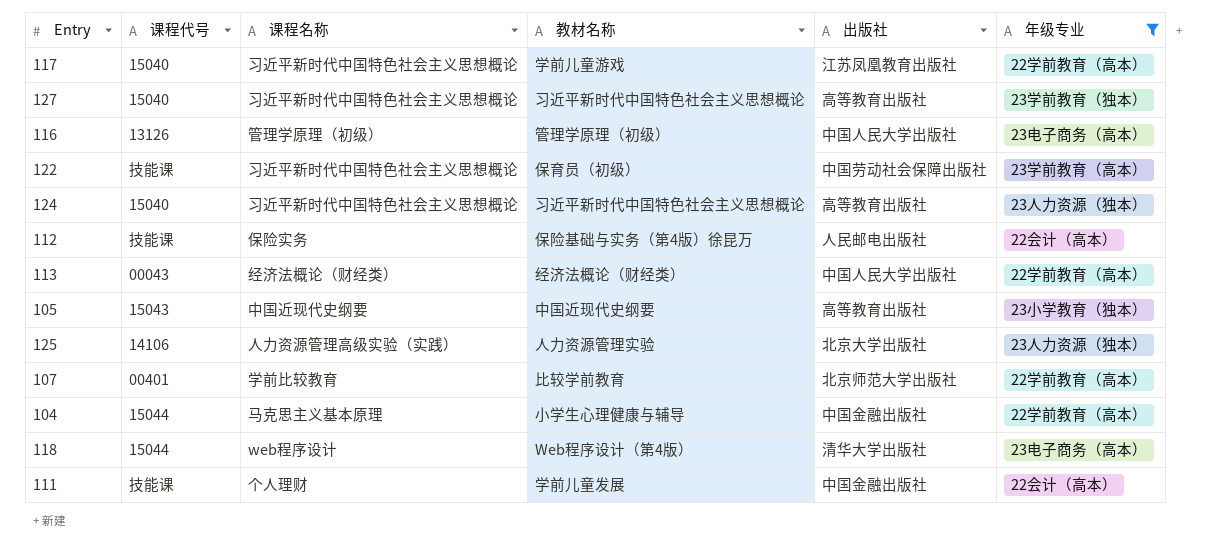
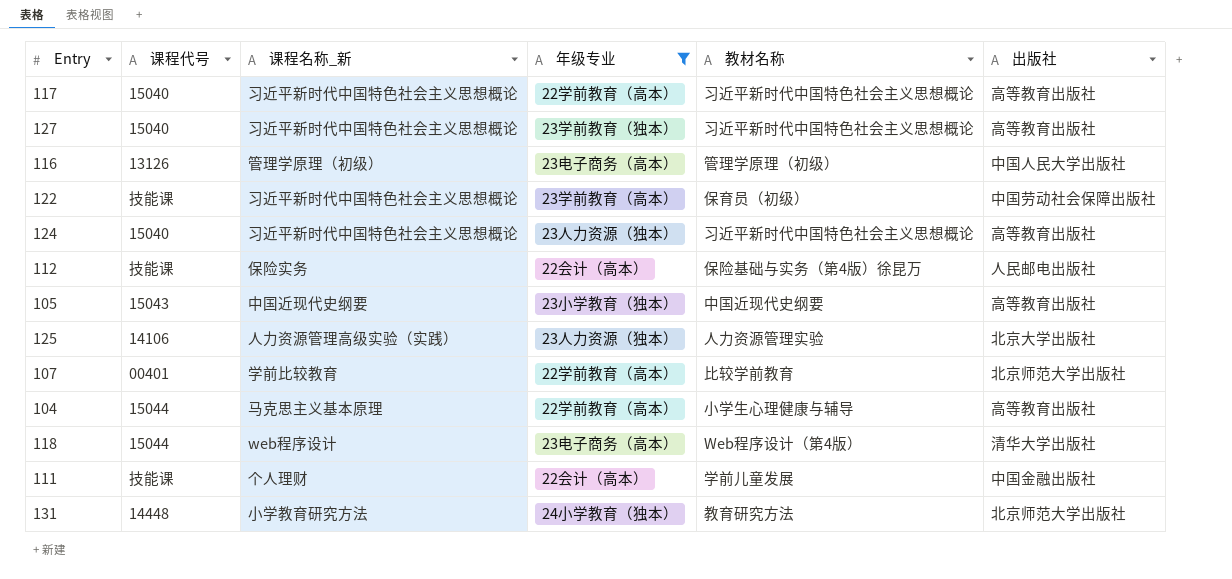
column name: 课程名称 -> 课程名称_新
column 年级专业 | position: 6 -> 4
row 113: 00043 | 经济法概论（财经类） | 经济法概论（财经类） | 中国人民大学出版社 | 22学前教育（高本） -> none
117 | 教材名称: 学前儿童游戏 -> 习近平新时代中国特色社会主义思想概论
117 | 出版社: 江苏凤凰教育出版社 -> 高等教育出版社
104 | 出版社: 中国金融出版社 -> 高等教育出版社
row 131: none -> 14448 | 小学教育研究方法 | 24小学教育（独本） | 教育研究方法 | 北京师范大学出版社

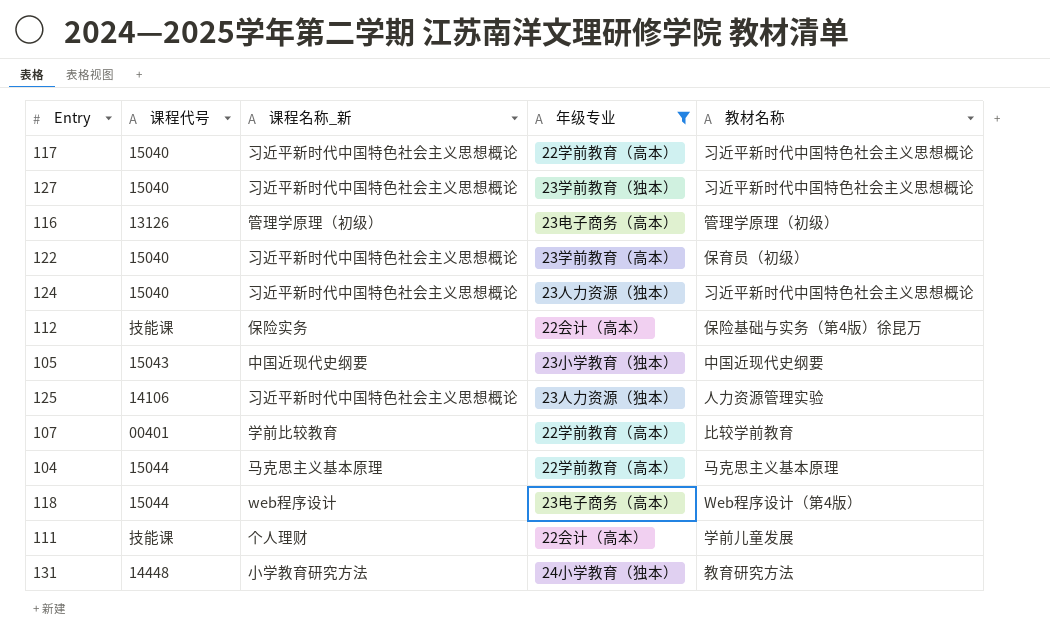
column 出版社 | position: 6 -> none
122 | 课程代号: 技能课 -> 15040
125 | 课程名称_新: 人力资源管理高级实验（实践） -> 习近平新时代中国特色社会主义思想概论
104 | 教材名称: 小学生心理健康与辅导 -> 马克思主义基本原理

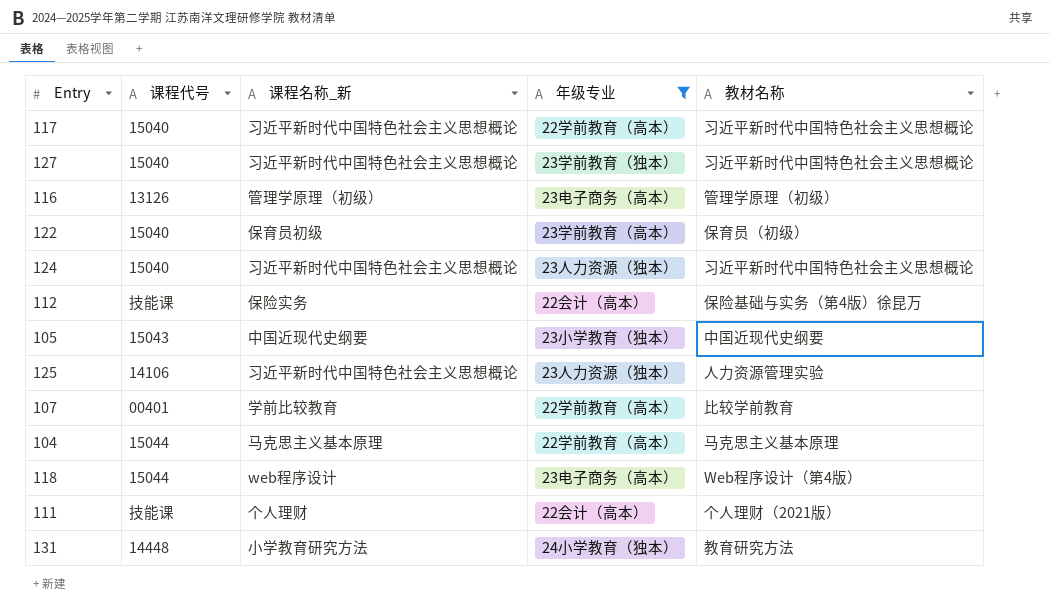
122 | 课程名称_新: 习近平新时代中国特色社会主义思想概论 -> 保育员初级
111 | 教材名称: 学前儿童发展 -> 个人理财（2021版）

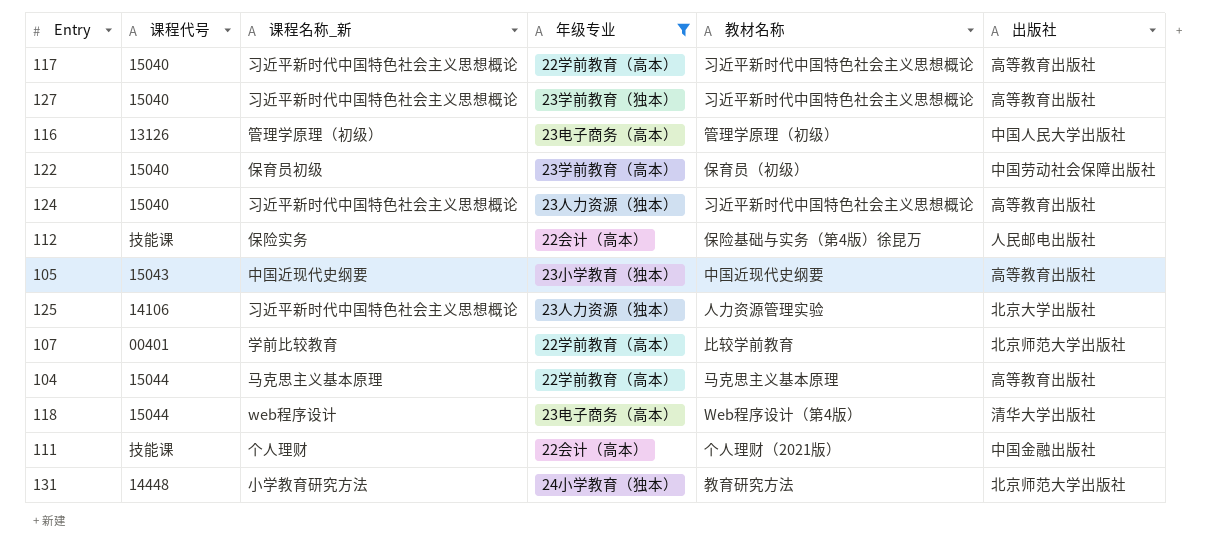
column 出版社 | position: none -> 6

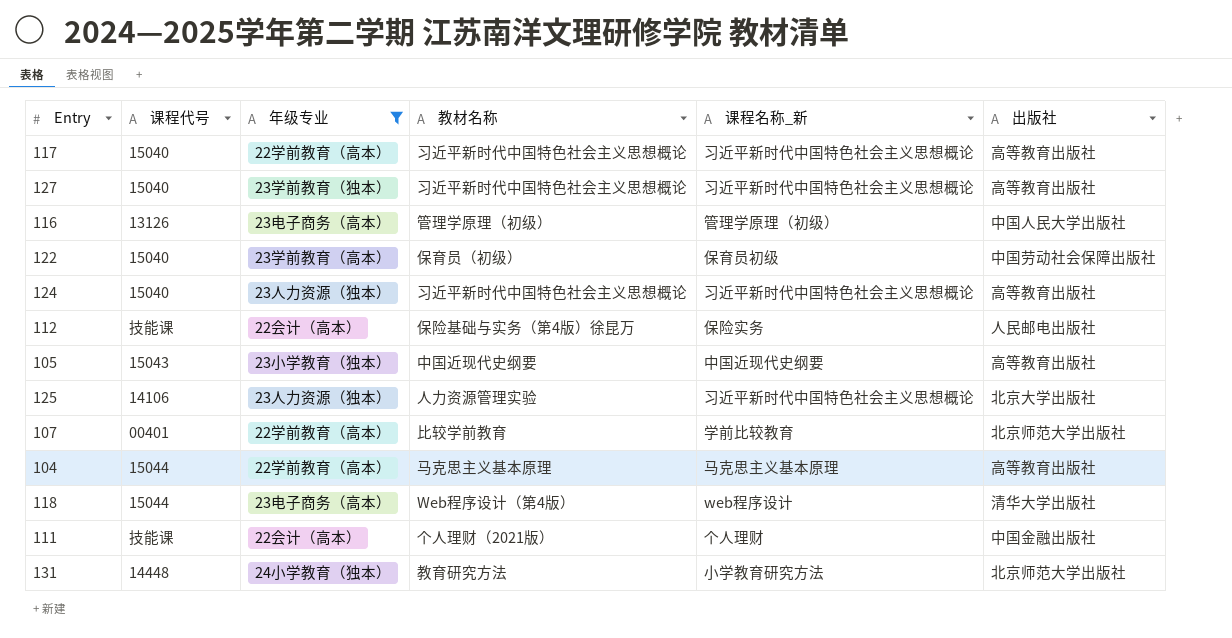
column 课程名称_新 | position: 3 -> 5

